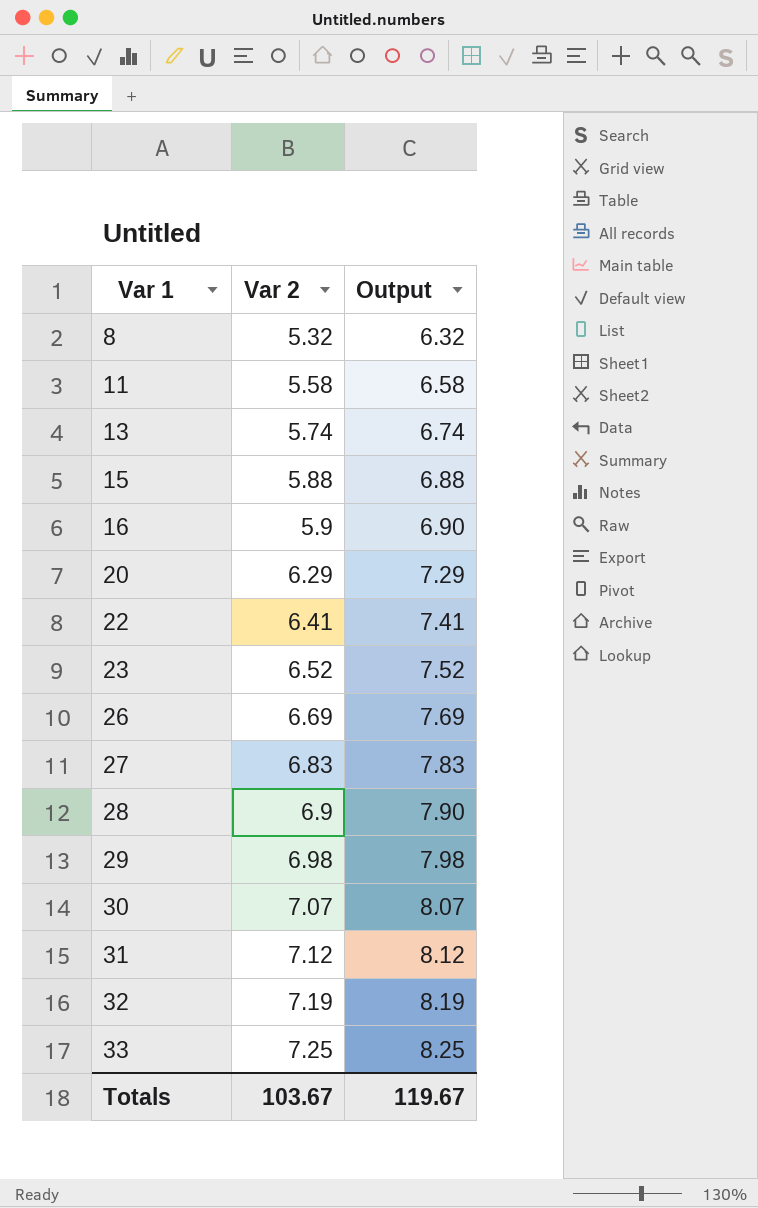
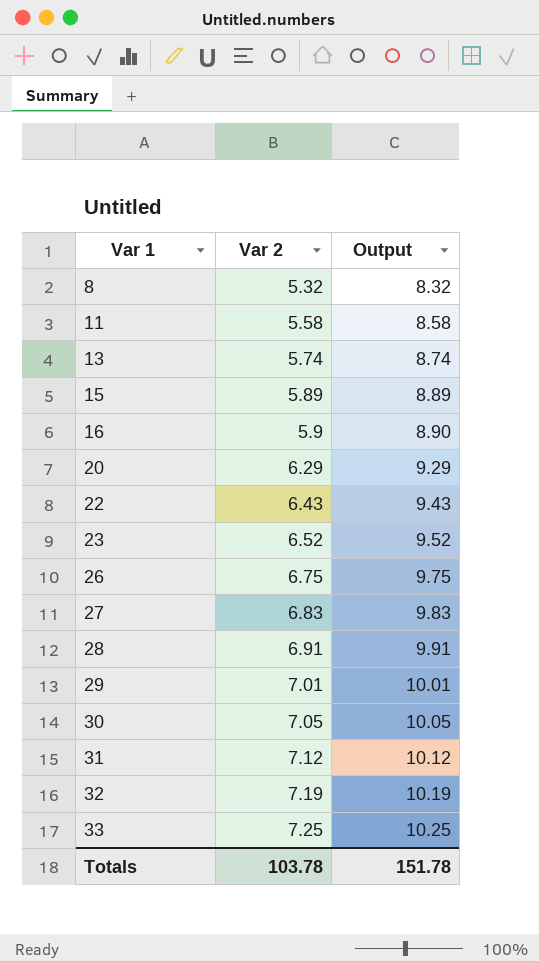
column Output | formula: [Var 2] + 1 -> [Var 2] + 3
15 | Var 2: 5.88 -> 5.89
22 | Var 2: 6.41 -> 6.43
26 | Var 2: 6.69 -> 6.75
28 | Var 2: 6.9 -> 6.91
29 | Var 2: 6.98 -> 7.01
30 | Var 2: 7.07 -> 7.05
Totals | Var 2: 103.67 -> 103.78
Totals | Output: 119.67 -> 151.78

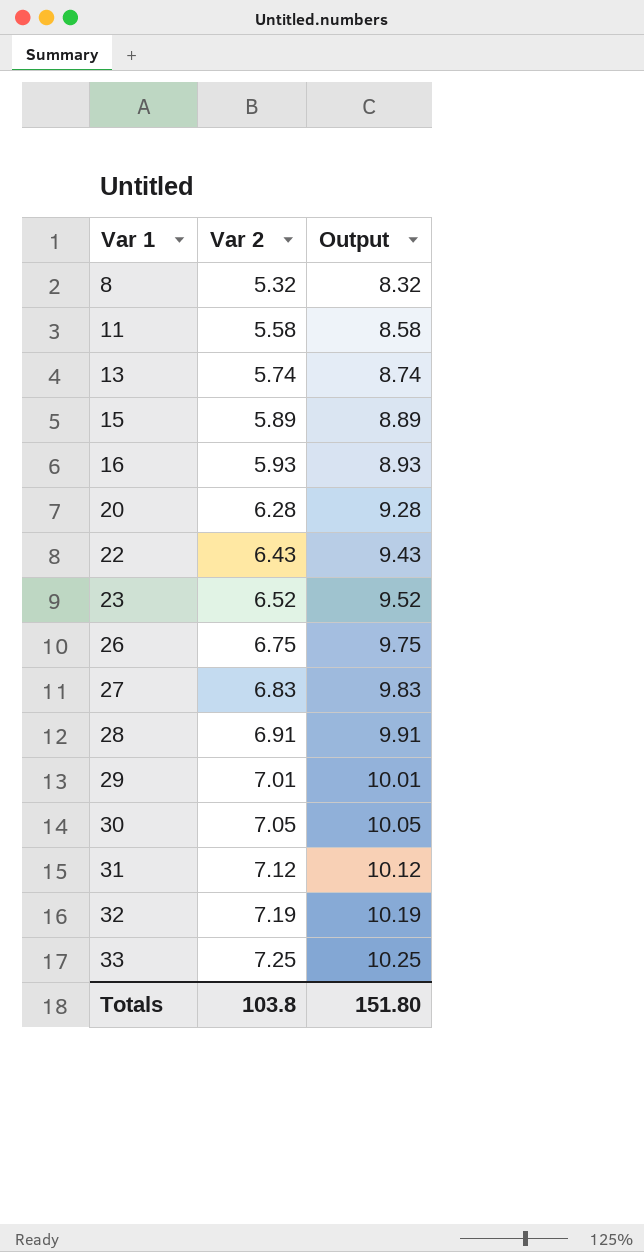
16 | Var 2: 5.9 -> 5.93
16 | Output: 8.90 -> 8.93
20 | Var 2: 6.29 -> 6.28
20 | Output: 9.29 -> 9.28
Totals | Var 2: 103.78 -> 103.8
Totals | Output: 151.78 -> 151.80

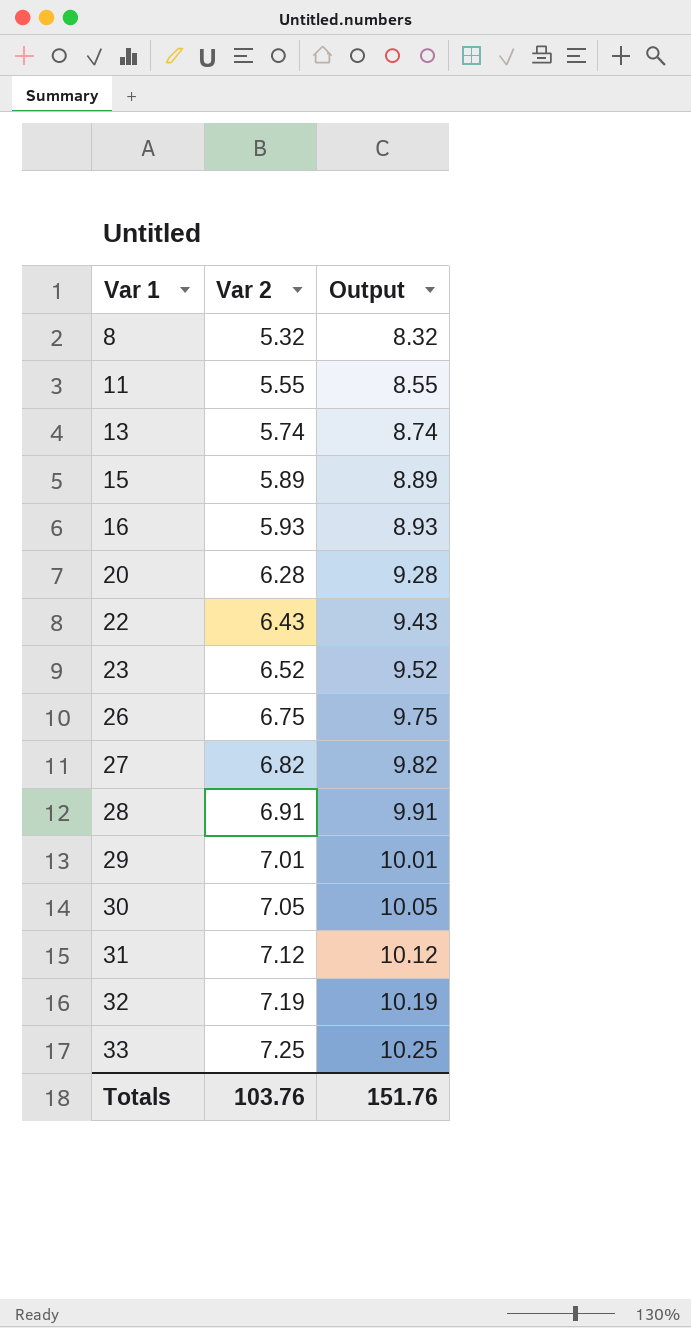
11 | Var 2: 5.58 -> 5.55
11 | Output: 8.58 -> 8.55
27 | Var 2: 6.83 -> 6.82
27 | Output: 9.83 -> 9.82
Totals | Var 2: 103.8 -> 103.76
Totals | Output: 151.80 -> 151.76

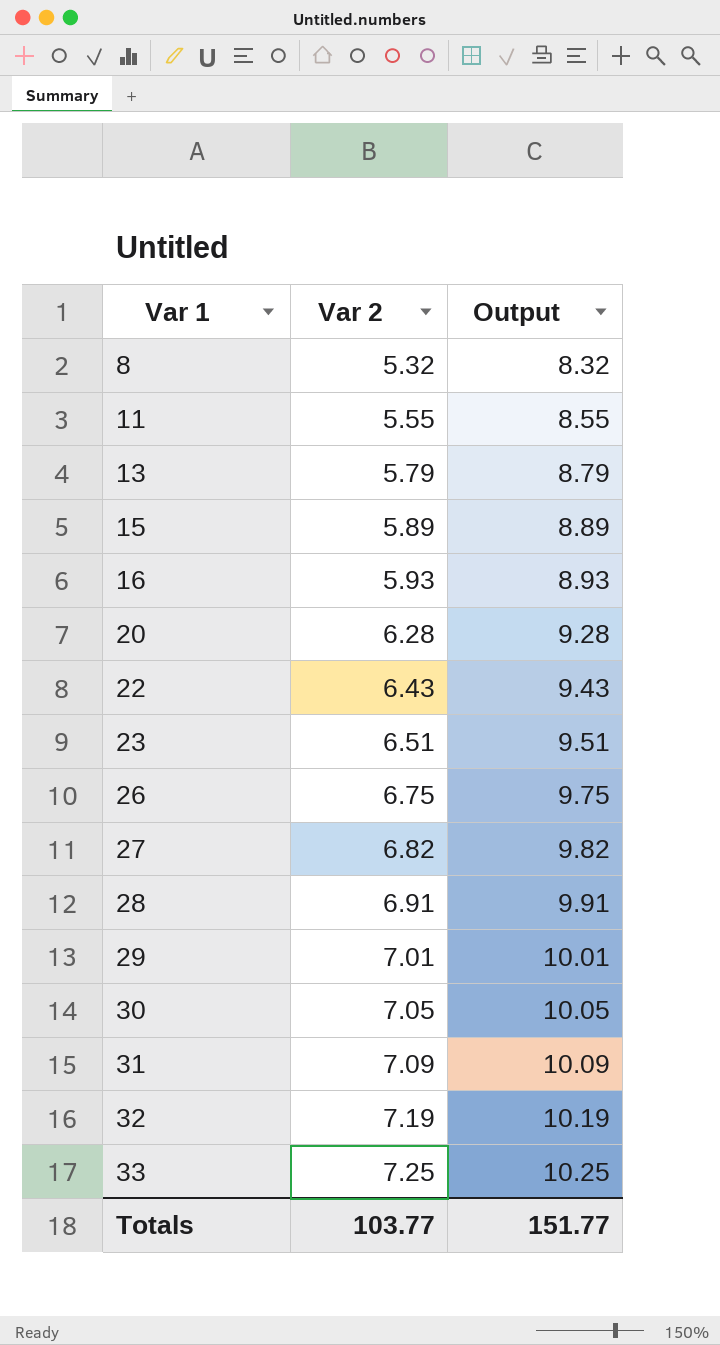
13 | Var 2: 5.74 -> 5.79
13 | Output: 8.74 -> 8.79
23 | Var 2: 6.52 -> 6.51
23 | Output: 9.52 -> 9.51
31 | Var 2: 7.12 -> 7.09
31 | Output: 10.12 -> 10.09
Totals | Var 2: 103.76 -> 103.77
Totals | Output: 151.76 -> 151.77

